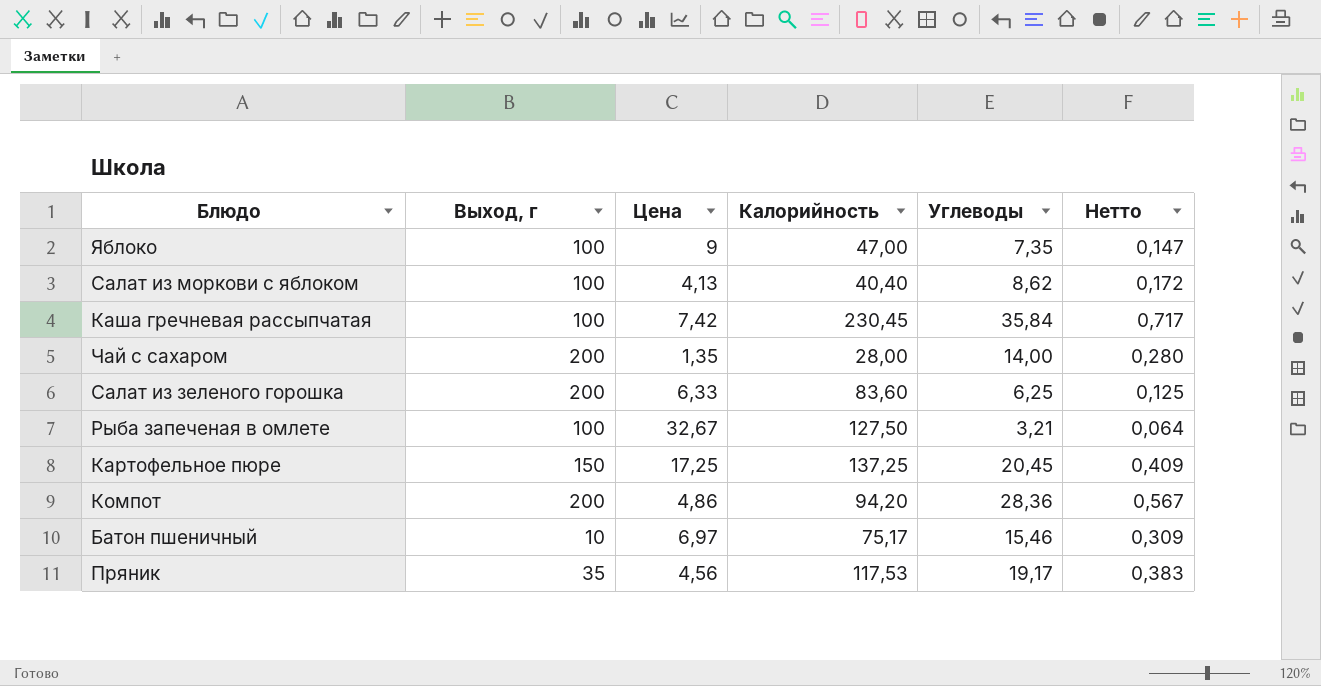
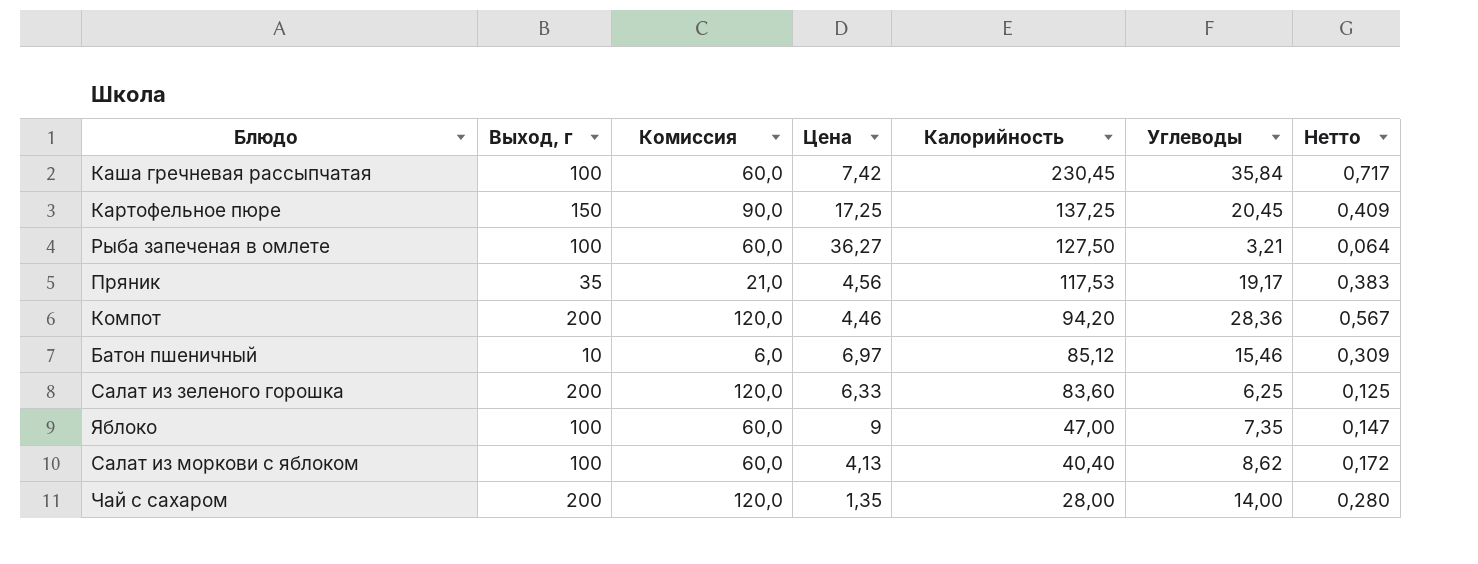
row order: none -> Калорийность descending
column Комиссия | formula: none -> [Выход, г] * 0,6
Рыба запеченая в омлете | Цена: 32,67 -> 36,27
Компот | Цена: 4,86 -> 4,46
Батон пшеничный | Калорийность: 75,17 -> 85,12

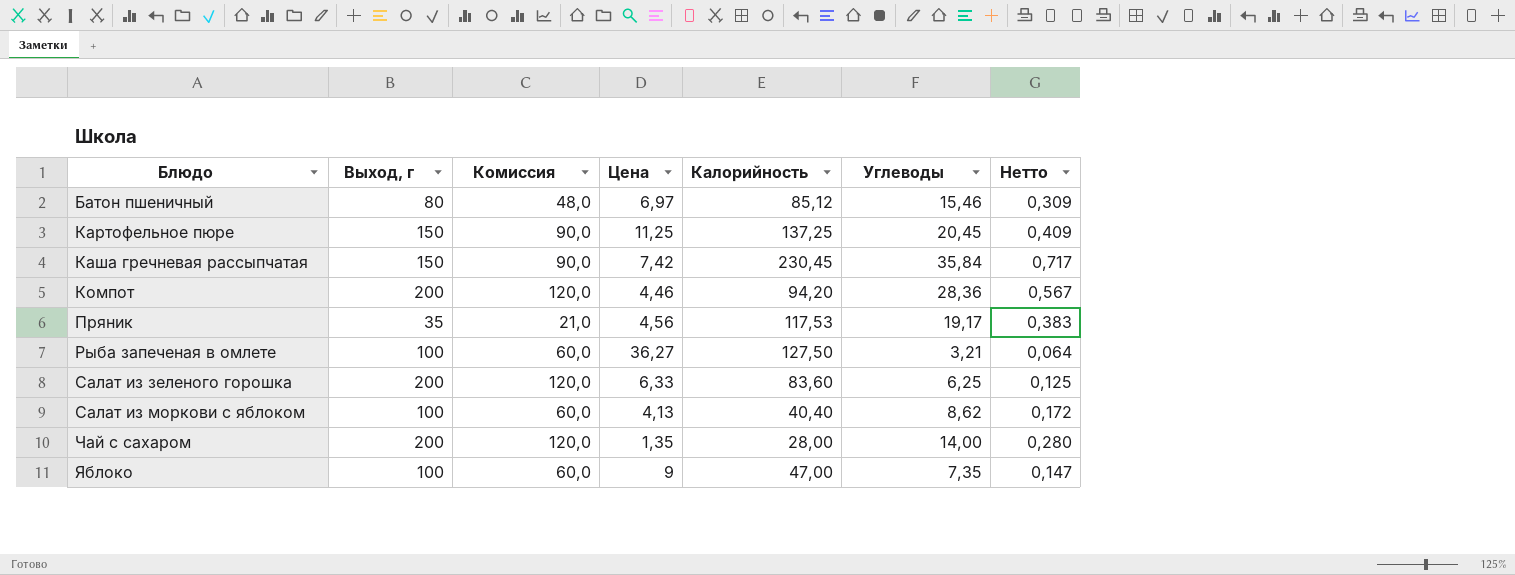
row order: Калорийность descending -> Блюдо ascending
Батон пшеничный | Выход, г: 10 -> 80
Батон пшеничный | Комиссия: 6,0 -> 48,0
Картофельное пюре | Цена: 17,25 -> 11,25
Каша гречневая рассыпчатая | Выход, г: 100 -> 150
Каша гречневая рассыпчатая | Комиссия: 60,0 -> 90,0

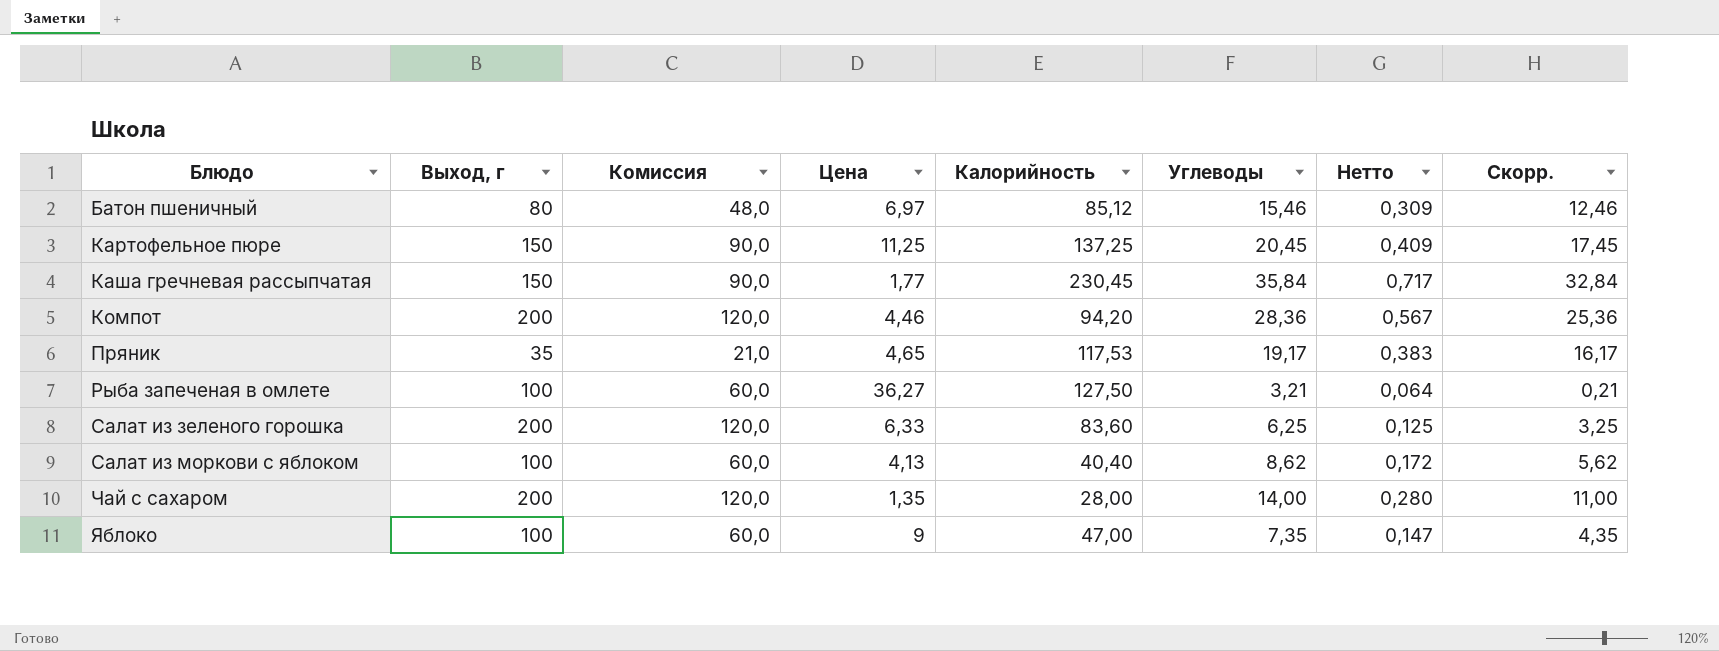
column Скорр. | formula: none -> [Углеводы] - 3
Каша гречневая рассыпчатая | Цена: 7,42 -> 1,77
Пряник | Цена: 4,56 -> 4,65

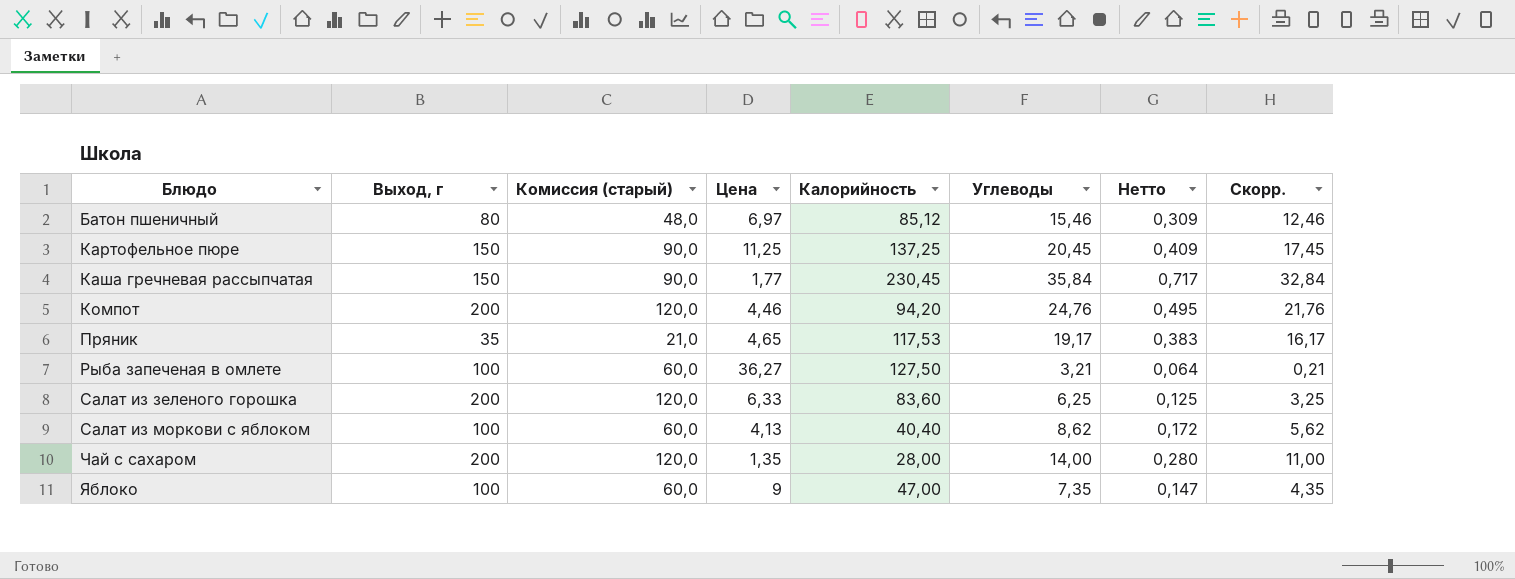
column name: Комиссия -> Комиссия (старый)
Компот | Углеводы: 28,36 -> 24,76
Компот | Нетто: 0,567 -> 0,495
Компот | Скорр.: 25,36 -> 21,76

